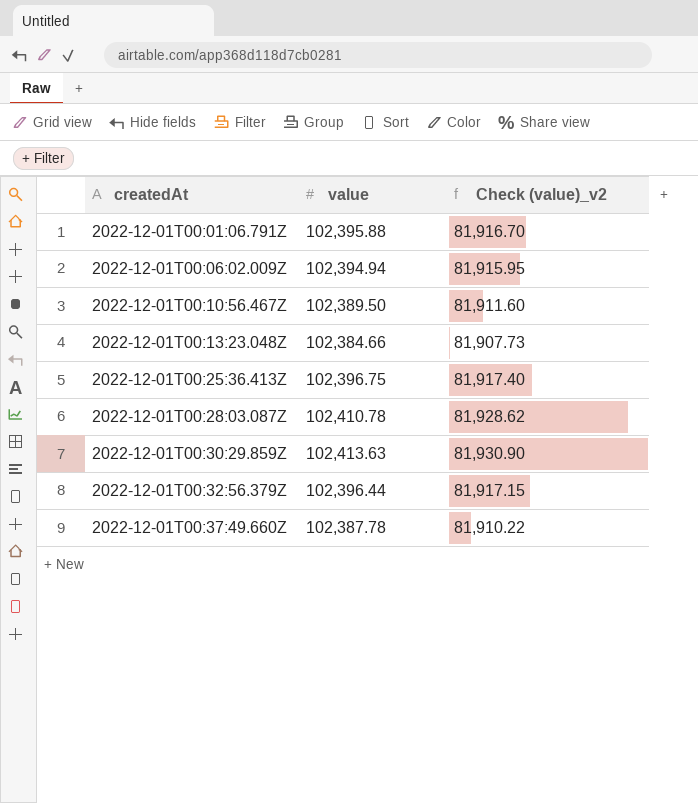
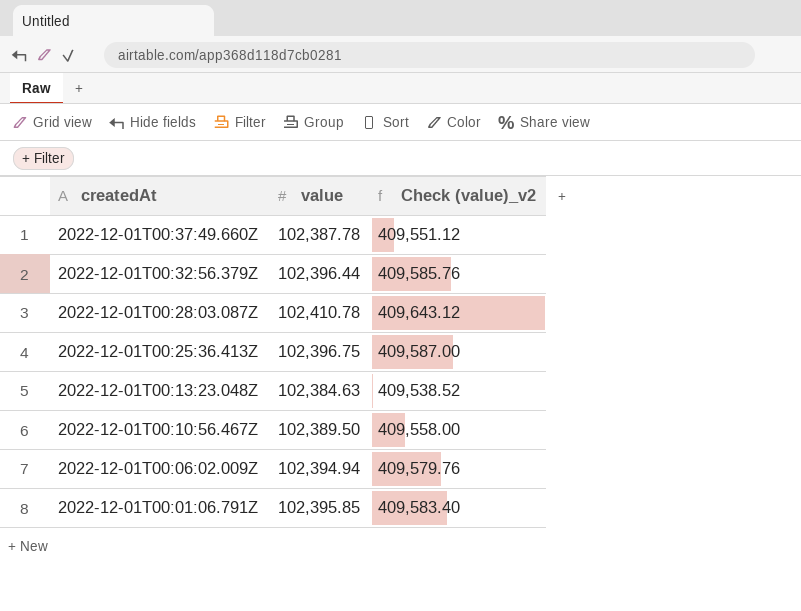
row order: createdAt ascending -> createdAt descending
column Check (value)_v2 | formula: [value] * 0.8 -> [value] * 4
row 2022-12-01T00:30:29.859Z: 102,413.63 | 81,930.90 -> none
2022-12-01T00:13:23.048Z | value: 102,384.66 -> 102,384.63
2022-12-01T00:01:06.791Z | value: 102,395.88 -> 102,395.85

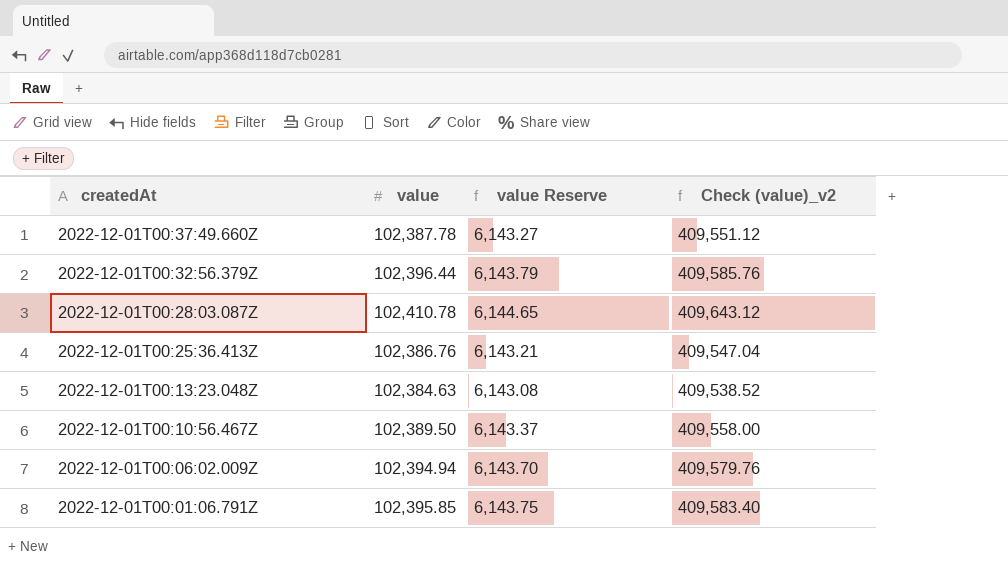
column value Reserve | formula: none -> [value] * 0.06
2022-12-01T00:25:36.413Z | value: 102,396.75 -> 102,386.76
2022-12-01T00:25:36.413Z | Check (value)_v2: 409,587.00 -> 409,547.04

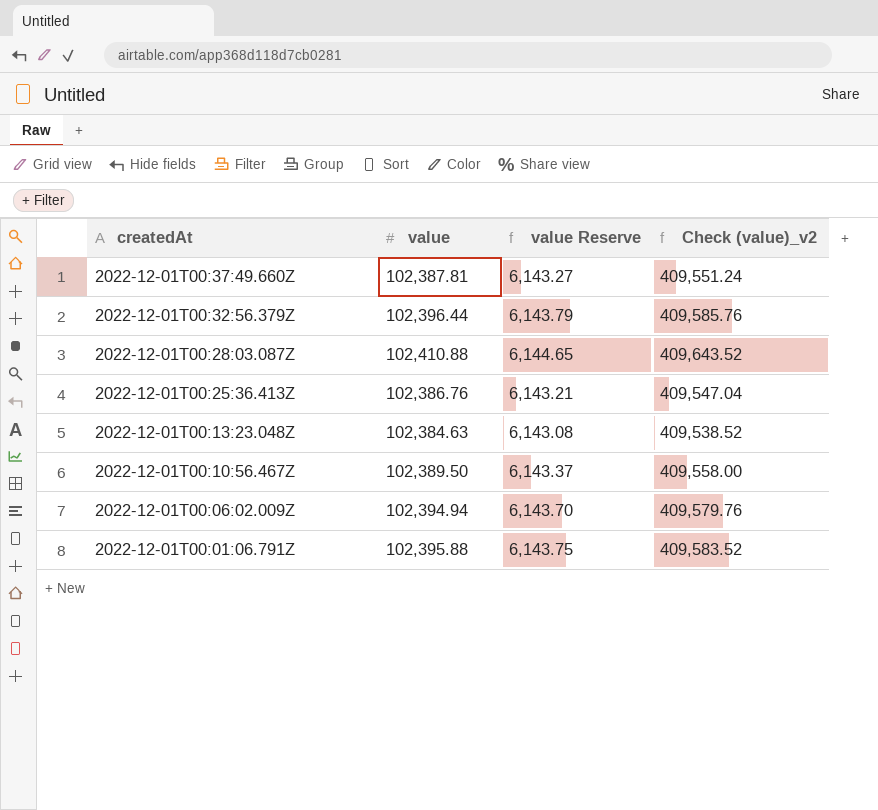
2022-12-01T00:37:49.660Z | value: 102,387.78 -> 102,387.81
2022-12-01T00:37:49.660Z | Check (value)_v2: 409,551.12 -> 409,551.24
2022-12-01T00:28:03.087Z | value: 102,410.78 -> 102,410.88
2022-12-01T00:28:03.087Z | Check (value)_v2: 409,643.12 -> 409,643.52
2022-12-01T00:01:06.791Z | value: 102,395.85 -> 102,395.88
2022-12-01T00:01:06.791Z | Check (value)_v2: 409,583.40 -> 409,583.52

